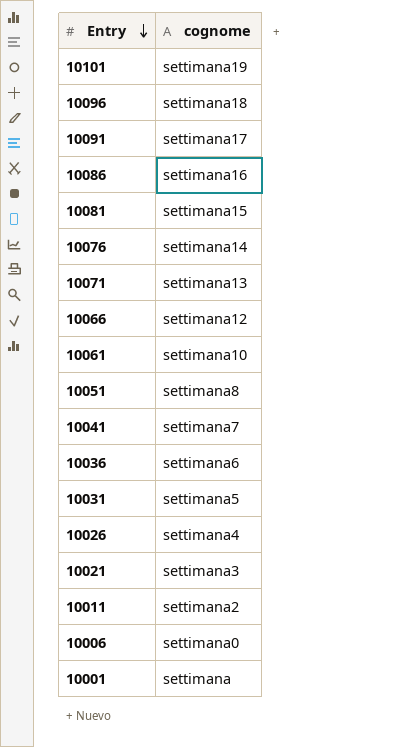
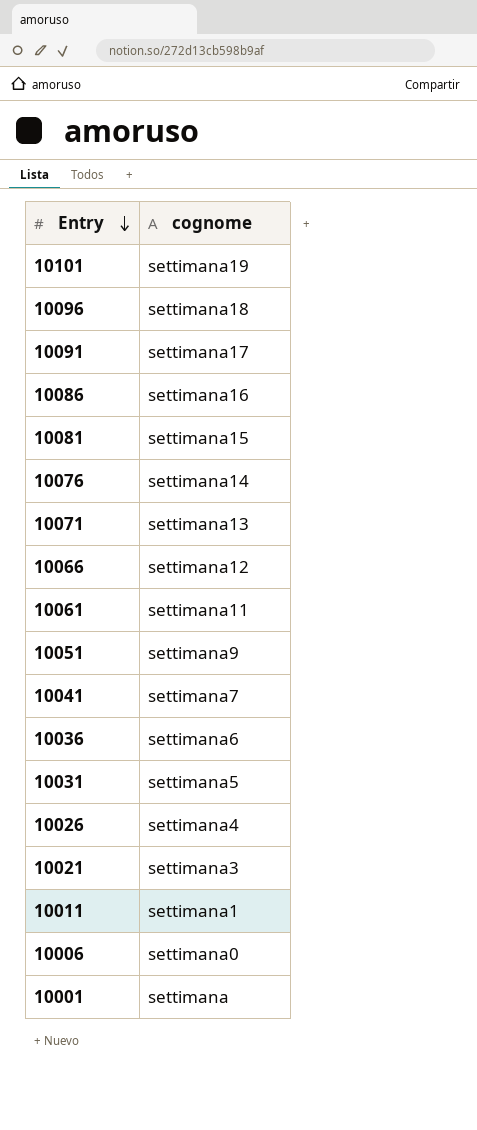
10061 | cognome: settimana10 -> settimana11
10051 | cognome: settimana8 -> settimana9
10011 | cognome: settimana2 -> settimana1

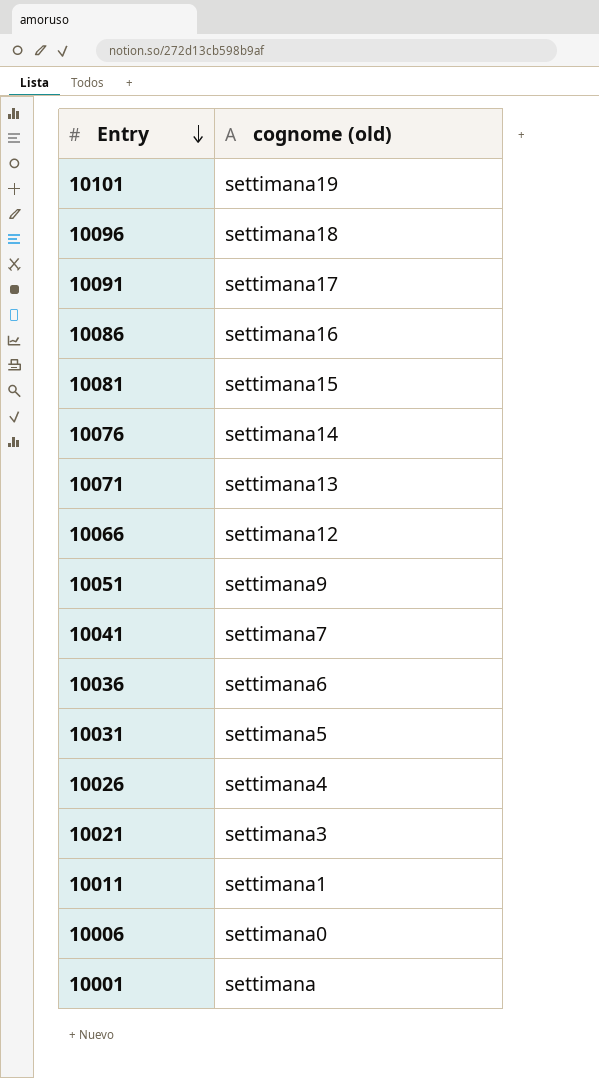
column name: cognome -> cognome (old)
row 10061: settimana11 -> none

